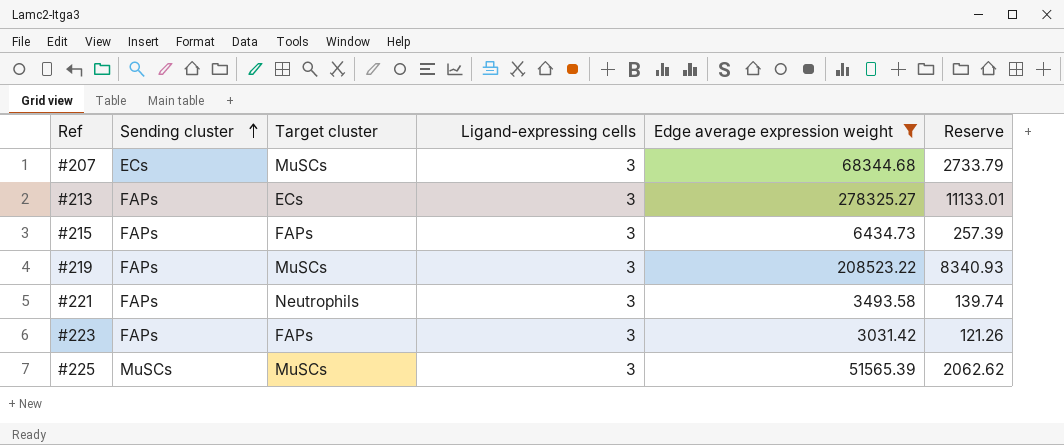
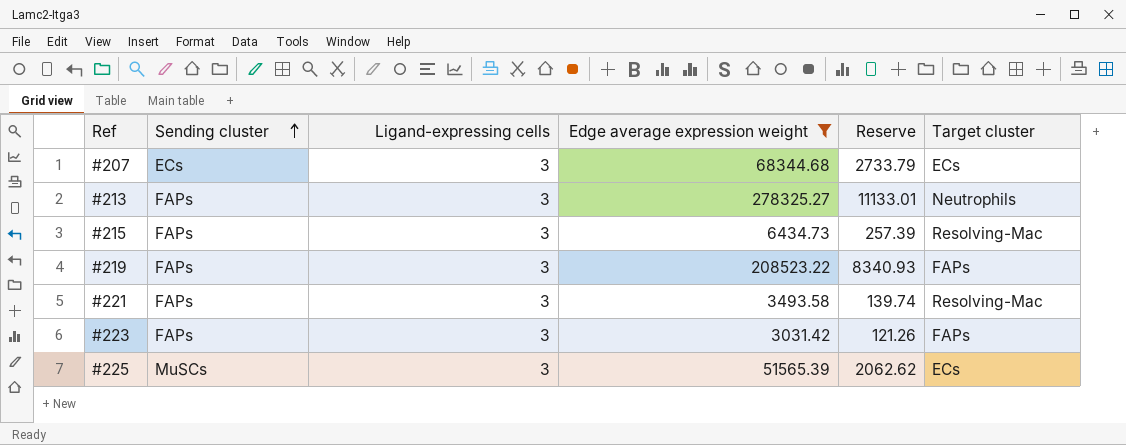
column Target cluster | position: 3 -> 6
#207 | Target cluster: MuSCs -> ECs
#213 | Target cluster: ECs -> Neutrophils
#215 | Target cluster: FAPs -> Resolving-Mac
#219 | Target cluster: MuSCs -> FAPs
#221 | Target cluster: Neutrophils -> Resolving-Mac
#225 | Target cluster: MuSCs -> ECs

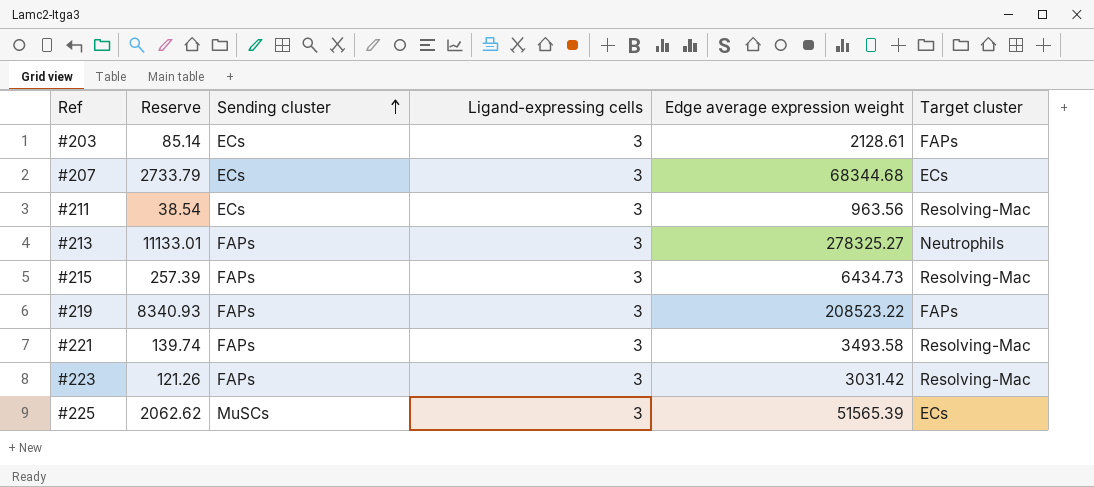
filter: Edge average expression weight >= 3031.42 -> none
column Reserve | position: 5 -> 2
#223 | Target cluster: FAPs -> Resolving-Mac

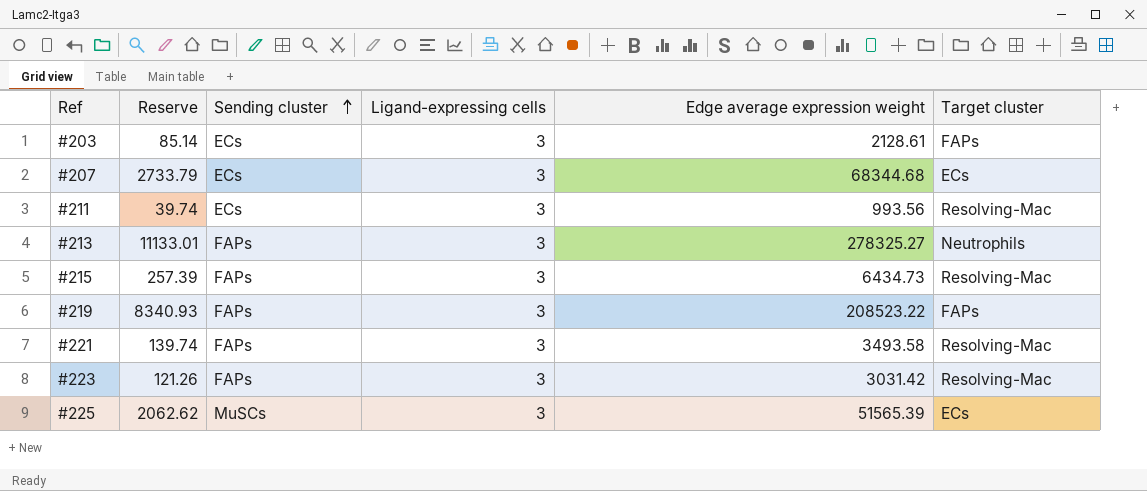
#211 | Reserve: 38.54 -> 39.74
#211 | Edge average expression weight: 963.56 -> 993.56

